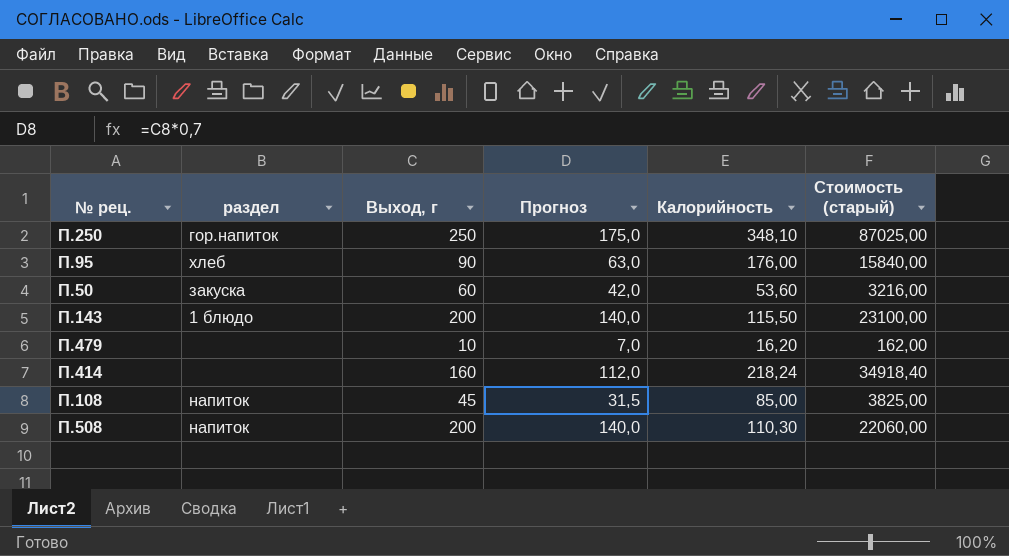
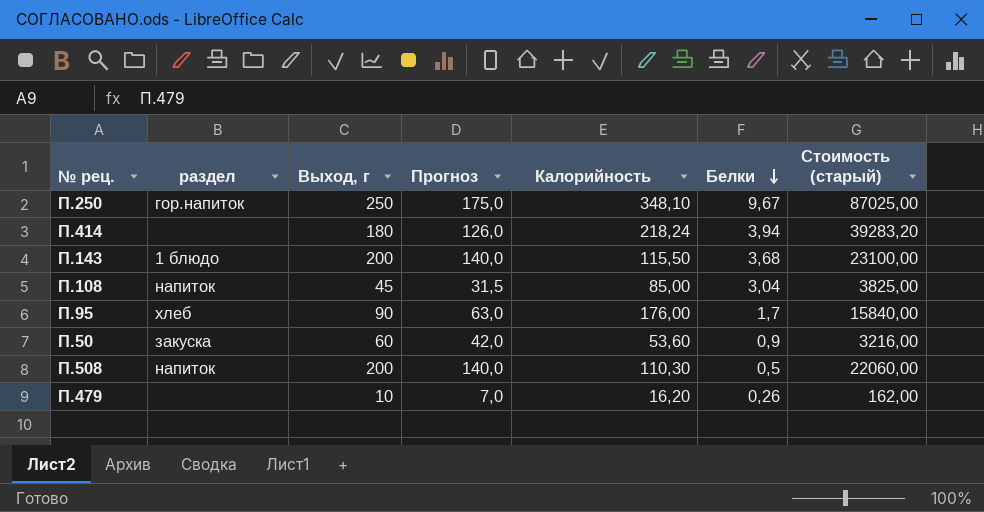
row order: none -> Белки descending
column Белки | position: none -> 6
П.414 | Выход, г: 160 -> 180
П.414 | Прогноз: 112,0 -> 126,0
П.414 | Стоимость (старый): 34918,40 -> 39283,20

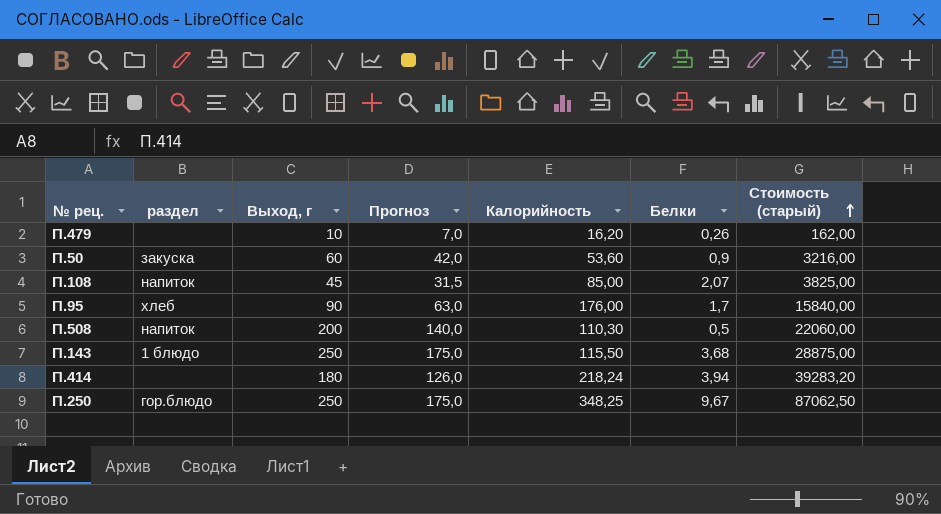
row order: Белки descending -> Стоимость (старый) ascending
П.108 | Белки: 3,04 -> 2,07
П.143 | Выход, г: 200 -> 250
П.143 | Прогноз: 140,0 -> 175,0
П.143 | Стоимость (старый): 23100,00 -> 28875,00
П.250 | раздел: гор.напиток -> гор.блюдо
П.250 | Калорийность: 348,10 -> 348,25
П.250 | Стоимость (старый): 87025,00 -> 87062,50

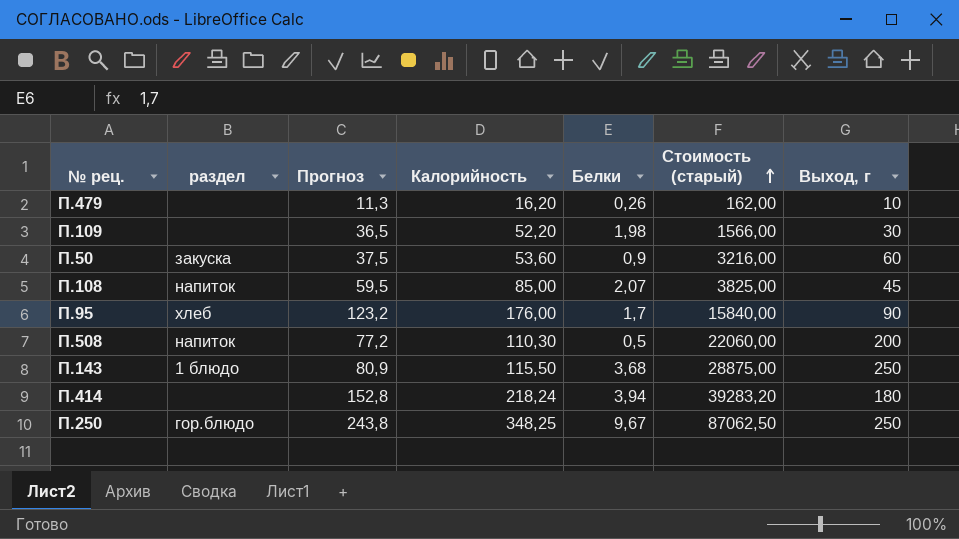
column Прогноз | formula: [Выход, г] * 0,7 -> [Калорийность] * 0,7
column Выход, г | position: 3 -> 7
row П.109: none -> none | 36,5 | 52,20 | 1,98 | 1566,00 | 30

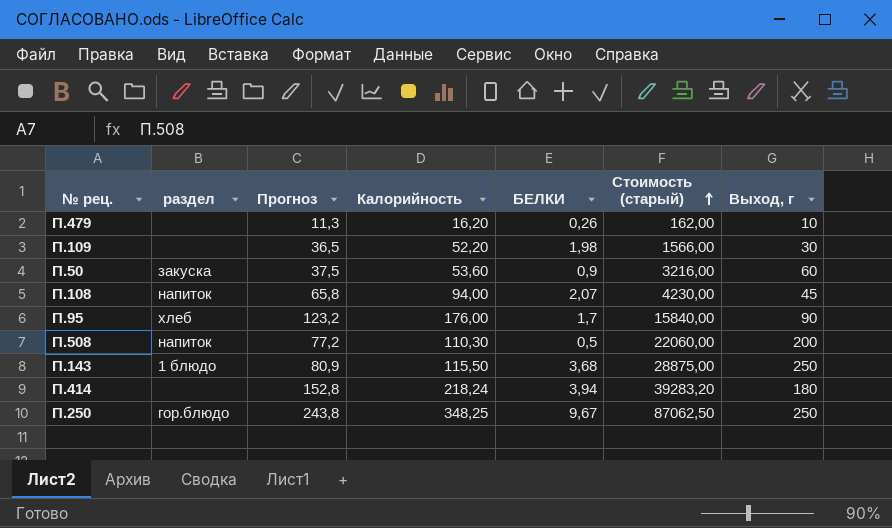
column name: Белки -> БЕЛКИ
П.108 | Прогноз: 59,5 -> 65,8
П.108 | Калорийность: 85,00 -> 94,00
П.108 | Стоимость (старый): 3825,00 -> 4230,00

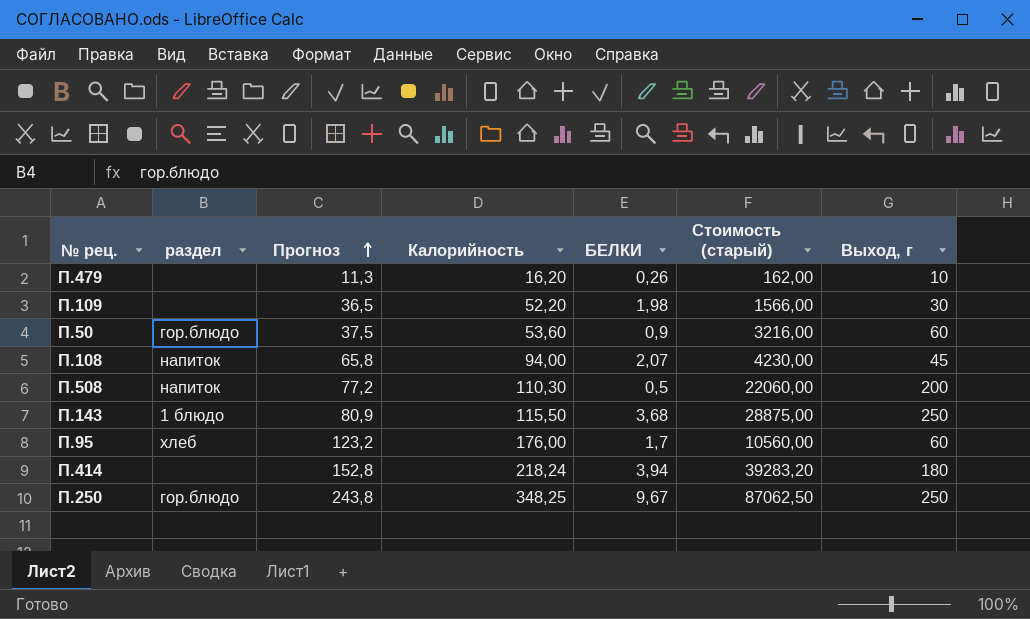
row order: Стоимость (старый) ascending -> Прогноз ascending
П.50 | раздел: закуска -> гор.блюдо
П.95 | Стоимость (старый): 15840,00 -> 10560,00
П.95 | Выход, г: 90 -> 60

